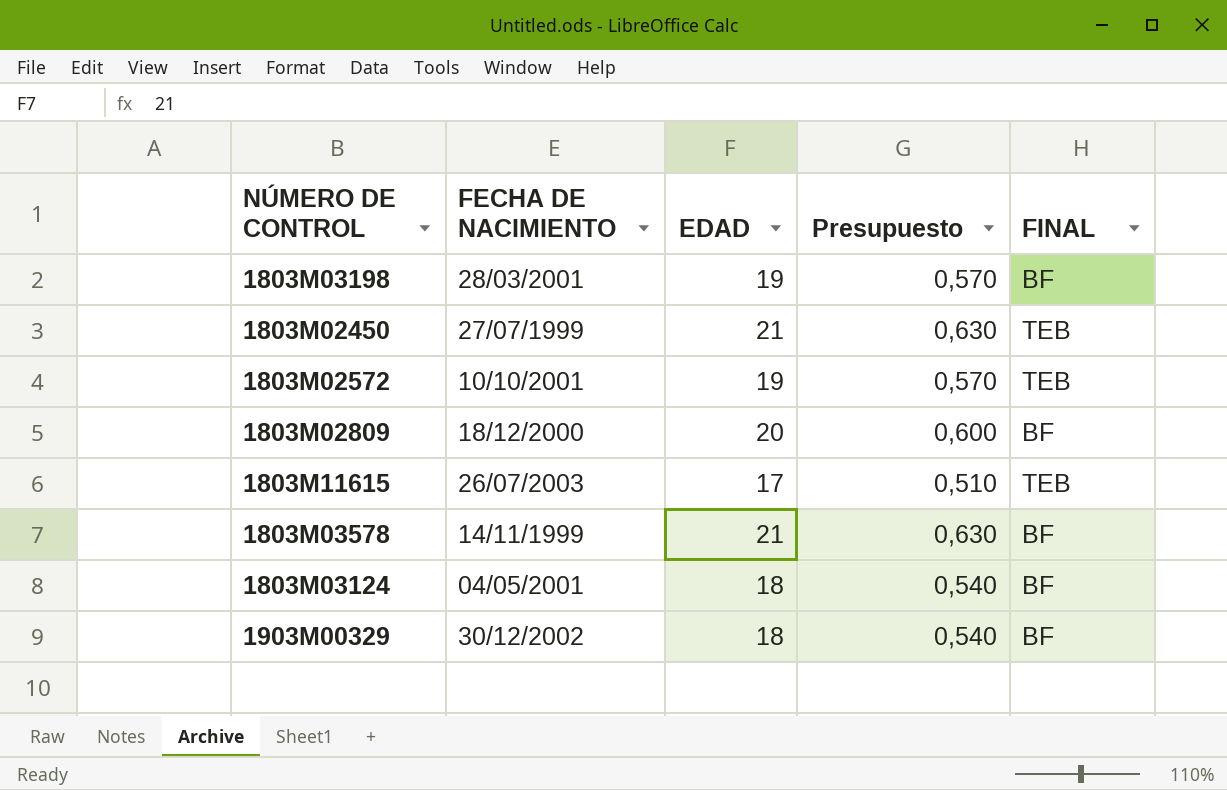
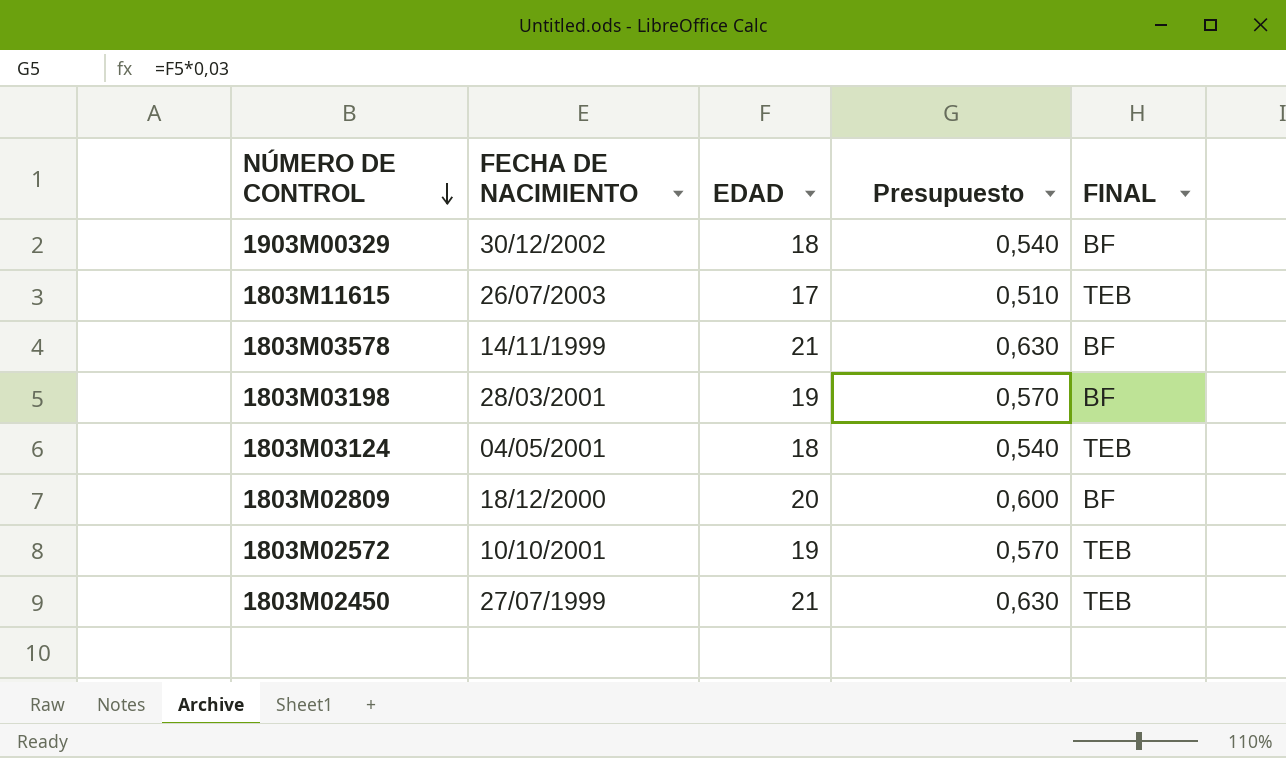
row order: none -> NÚMERO DE CONTROL descending
1803M03124 | FINAL: BF -> TEB

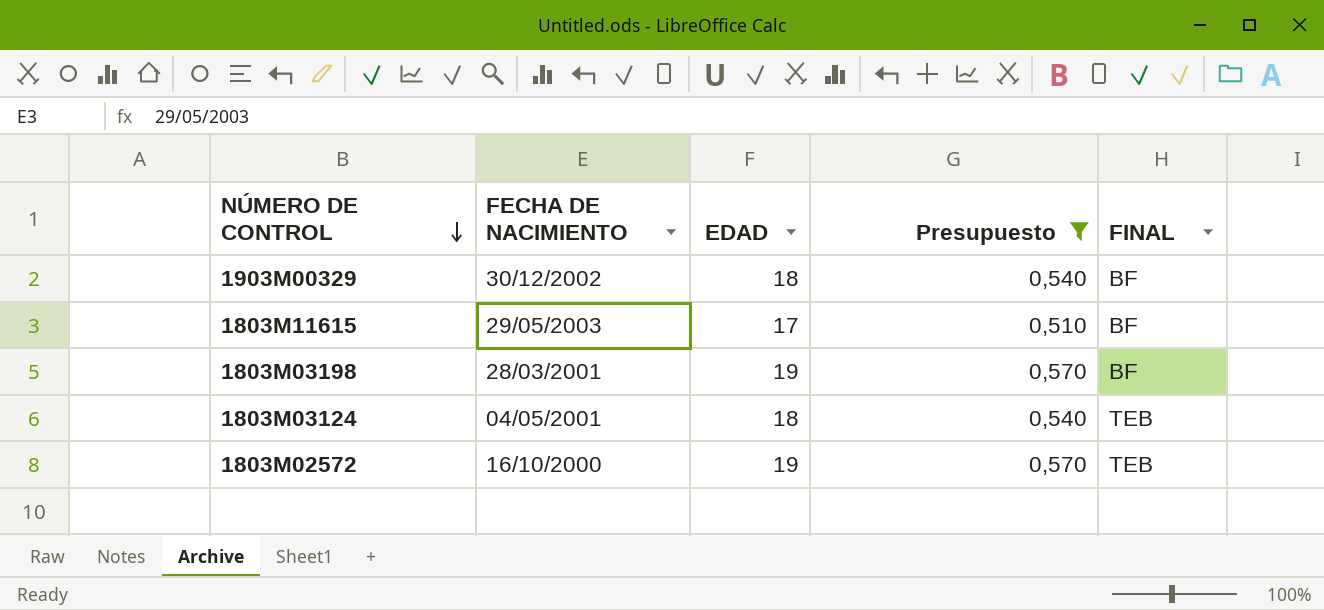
filter: none -> Presupuesto <= 0,570
1803M11615 | FECHA DE NACIMIENTO: 26/07/2003 -> 29/05/2003
1803M11615 | FINAL: TEB -> BF
1803M02572 | FECHA DE NACIMIENTO: 10/10/2001 -> 16/10/2000

